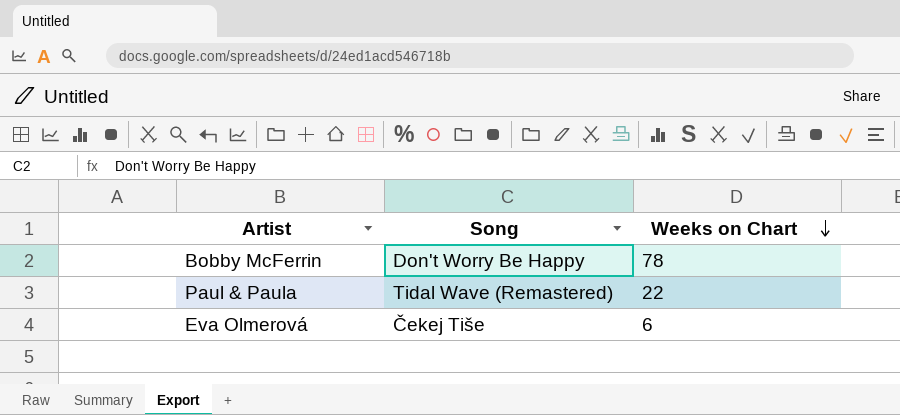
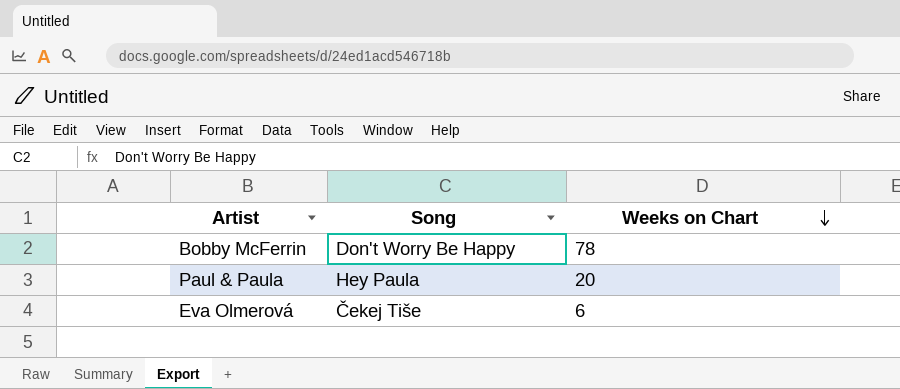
Paul & Paula | Song: Tidal Wave (Remastered) -> Hey Paula
Paul & Paula | Weeks on Chart: 22 -> 20

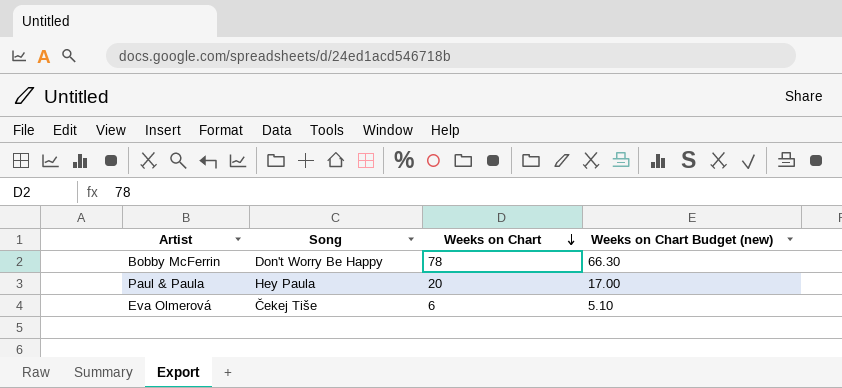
column Weeks on Chart Budget (new) | formula: none -> [Weeks on Chart] * 0.85

